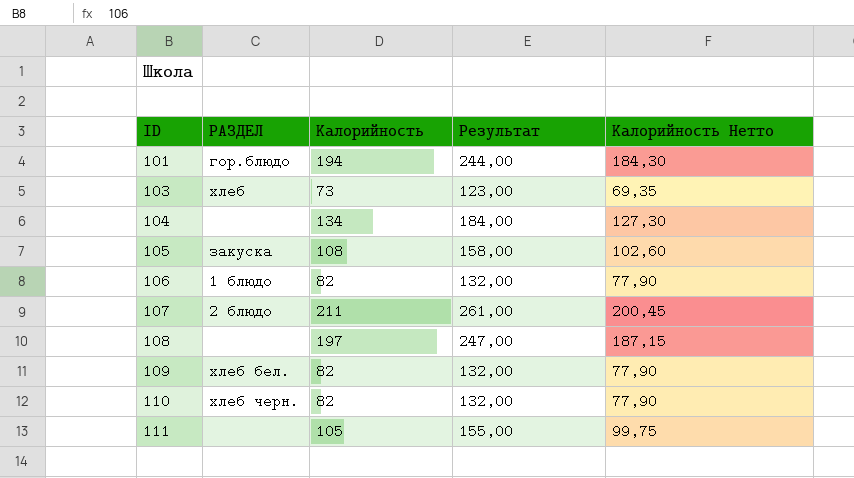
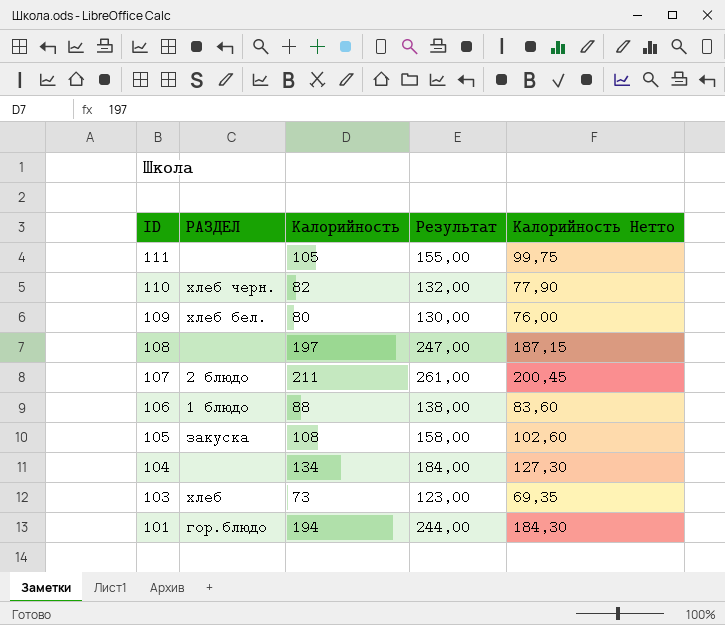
row order: ID ascending -> ID descending
109 | Калорийность: 82 -> 80
109 | Результат: 132,00 -> 130,00
109 | Калорийность Нетто: 77,90 -> 76,00
106 | Калорийность: 82 -> 88
106 | Результат: 132,00 -> 138,00
106 | Калорийность Нетто: 77,90 -> 83,60

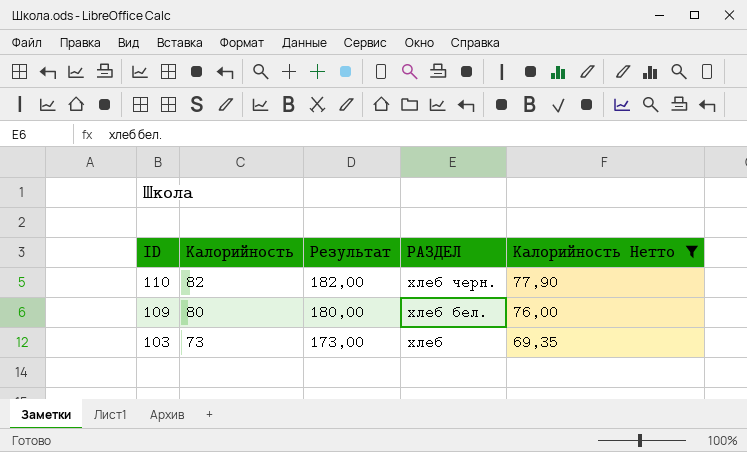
filter: none -> Калорийность Нетто <= 77,90
column Результат | formula: [Калорийность] + 50 -> [Калорийность] + 100
column РАЗДЕЛ | position: 2 -> 4

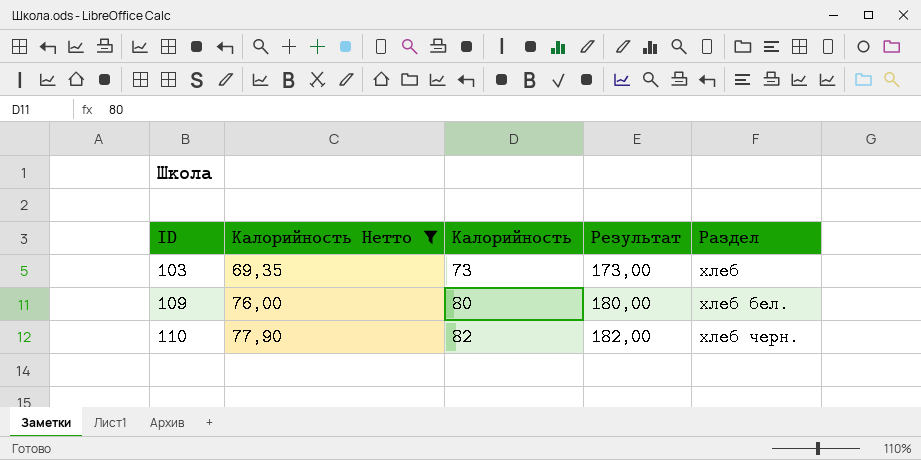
row order: ID descending -> ID ascending
column Калорийность Нетто | position: 5 -> 2
column name: РАЗДЕЛ -> Раздел

